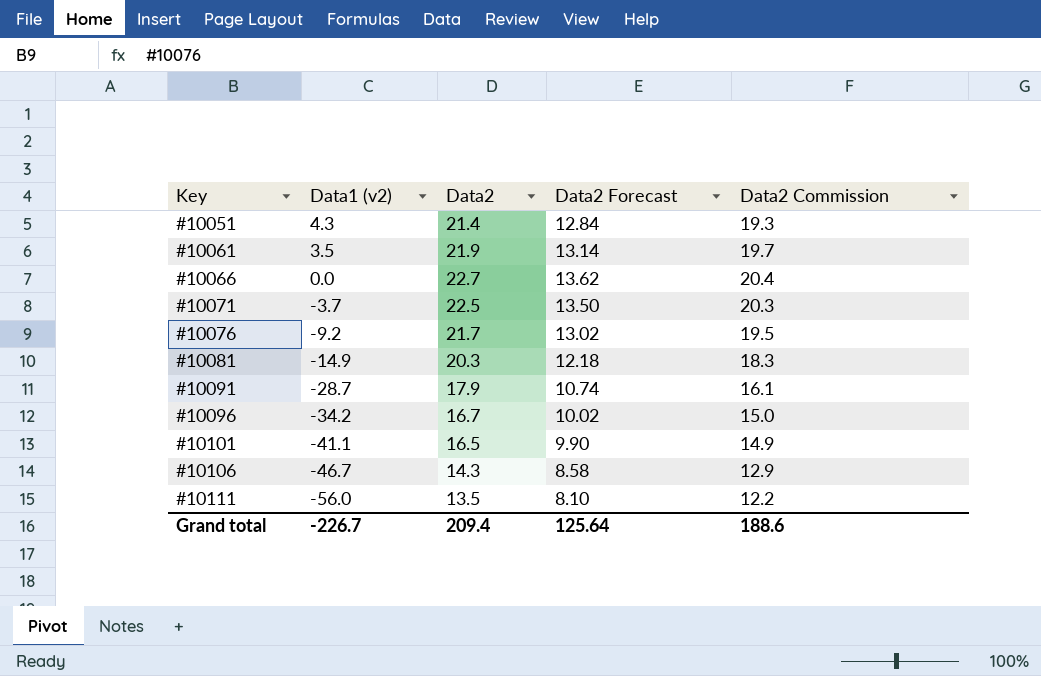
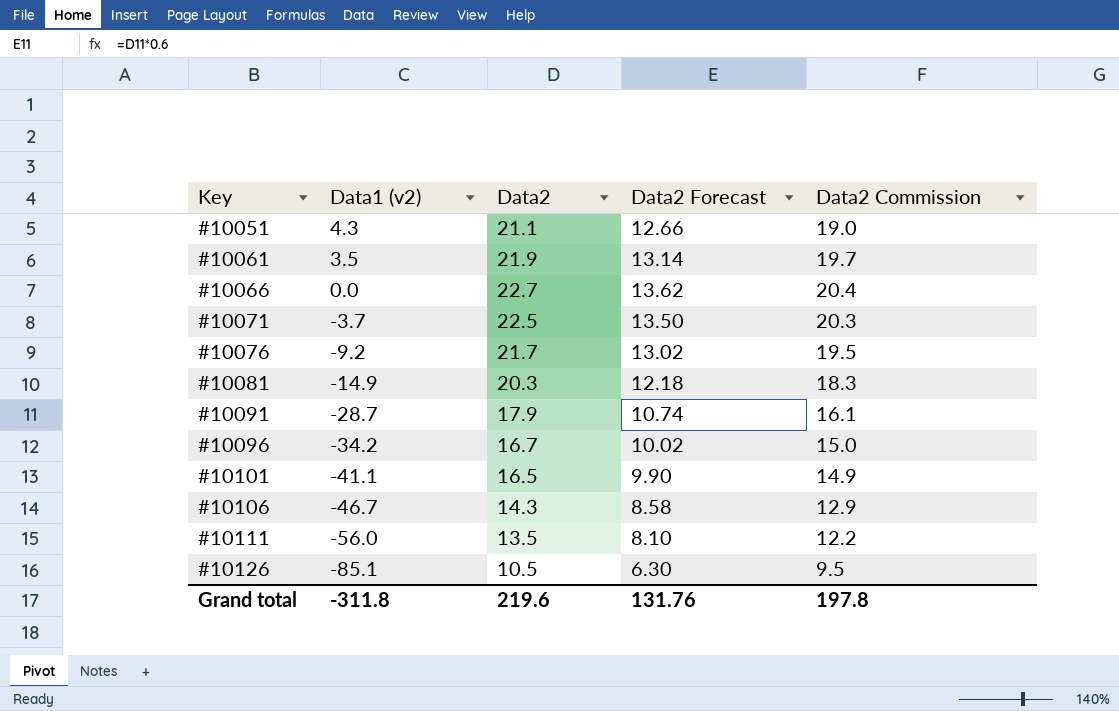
#10051 | Data2: 21.4 -> 21.1
#10051 | Data2 Forecast: 12.84 -> 12.66
#10051 | Data2 Commission: 19.3 -> 19.0
row #10126: none -> -85.1 | 10.5 | 6.30 | 9.5
Grand total | Data1 (v2): -226.7 -> -311.8
Grand total | Data2: 209.4 -> 219.6
Grand total | Data2 Forecast: 125.64 -> 131.76
Grand total | Data2 Commission: 188.6 -> 197.8

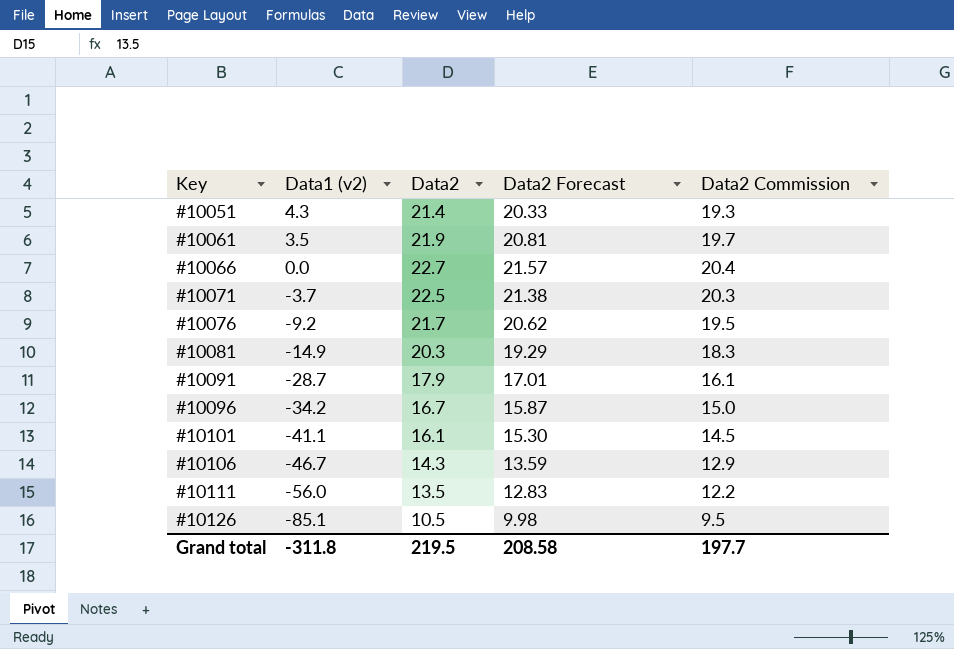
column Data2 Forecast | formula: [Data2] * 0.6 -> [Data2] * 0.95
#10051 | Data2: 21.1 -> 21.4
#10051 | Data2 Commission: 19.0 -> 19.3
#10101 | Data2: 16.5 -> 16.1
#10101 | Data2 Commission: 14.9 -> 14.5
Grand total | Data2: 219.6 -> 219.5
Grand total | Data2 Forecast: 131.76 -> 208.58
Grand total | Data2 Commission: 197.8 -> 197.7

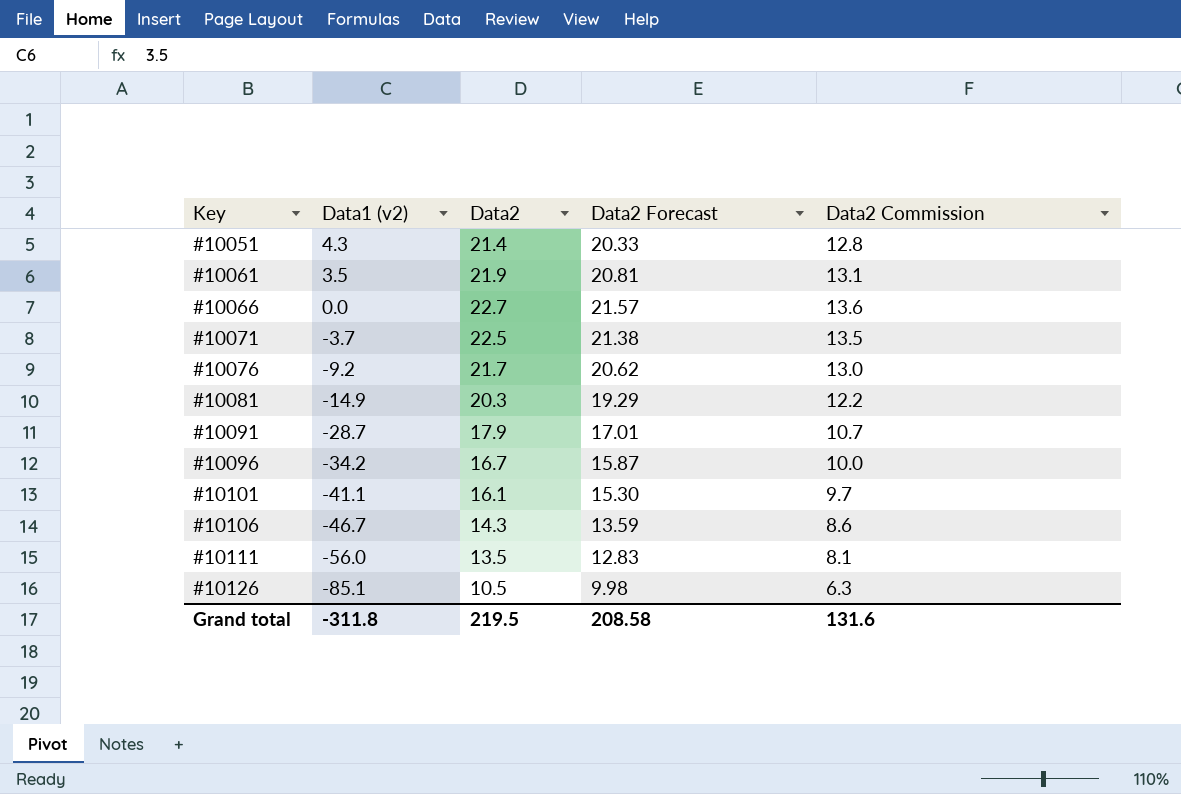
column Data2 Commission | formula: [Data2] * 0.9 -> [Data2] * 0.6
Grand total | Data2 Commission: 197.7 -> 131.6

